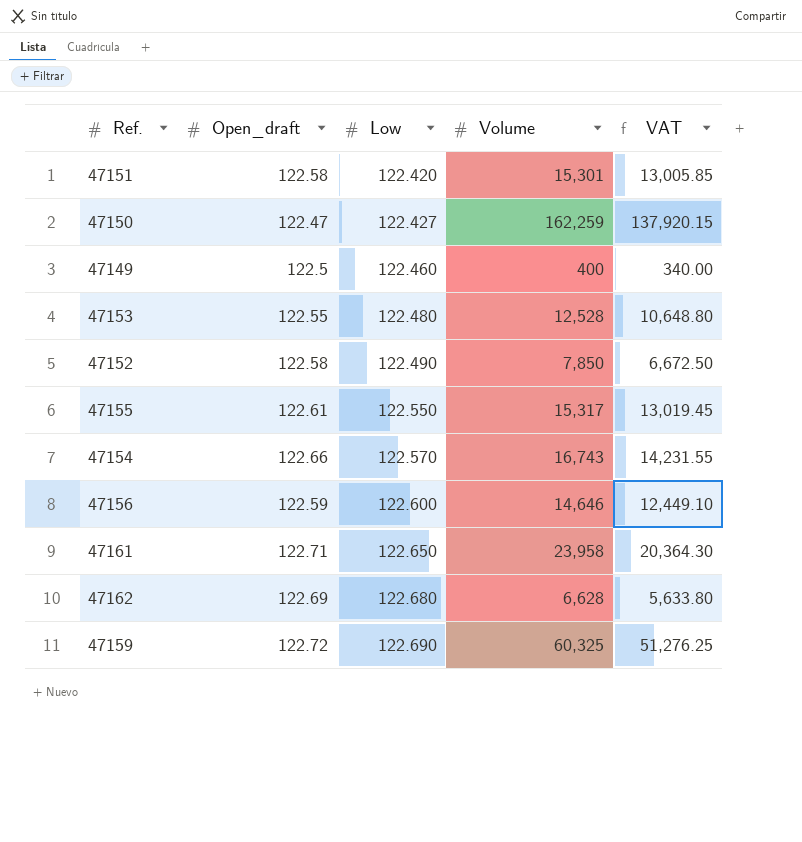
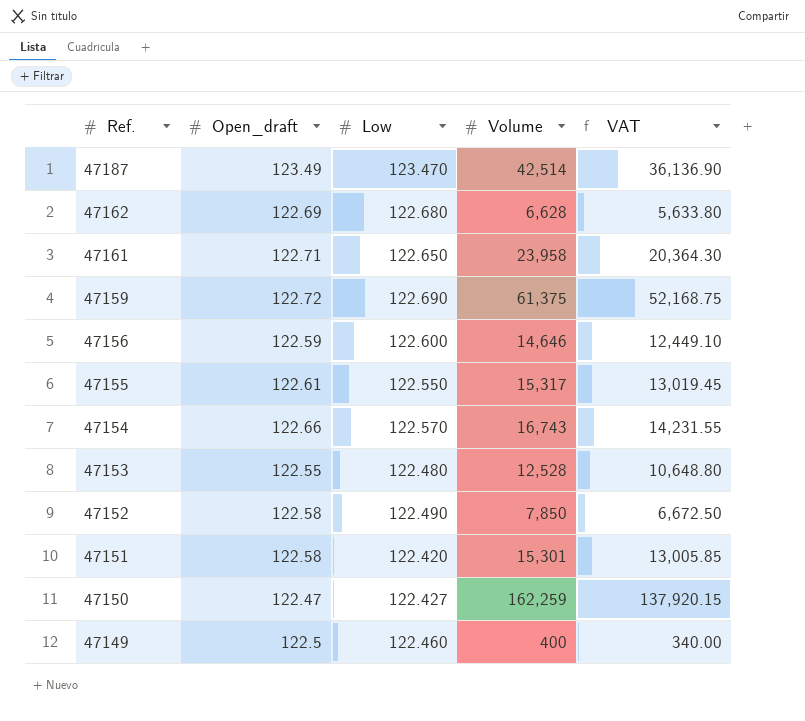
row order: Low ascending -> Ref. descending
row 47187: none -> 123.49 | 123.470 | 42,514 | 36,136.90
47159 | Volume: 60,325 -> 61,375
47159 | VAT: 51,276.25 -> 52,168.75

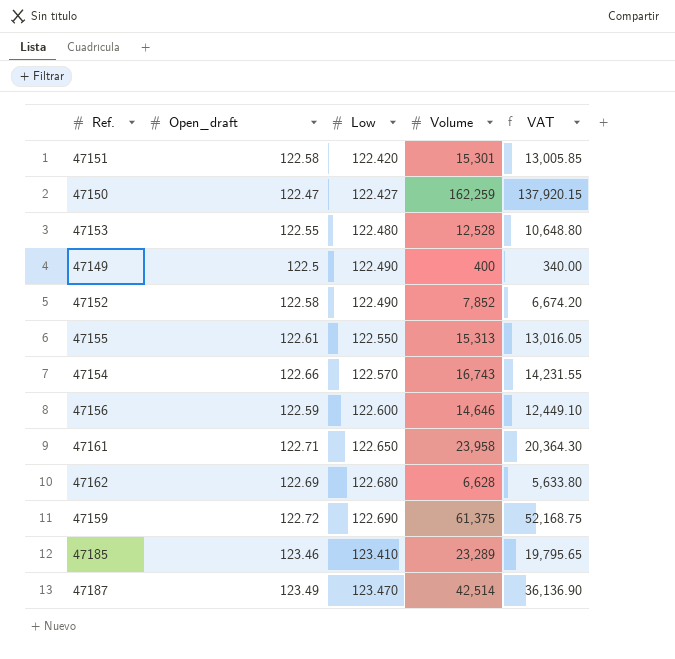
row order: Ref. descending -> Low ascending
47149 | Low: 122.460 -> 122.490
47152 | Volume: 7,850 -> 7,852
47152 | VAT: 6,672.50 -> 6,674.20
47155 | Volume: 15,317 -> 15,313
47155 | VAT: 13,019.45 -> 13,016.05
row 47185: none -> 123.46 | 123.410 | 23,289 | 19,795.65

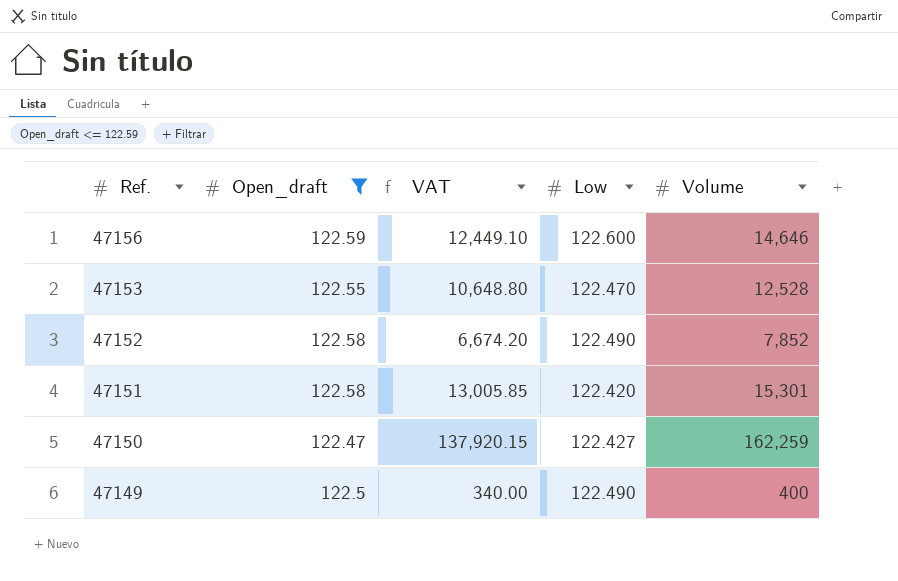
filter: none -> Open_draft <= 122.59
row order: Low ascending -> Ref. descending
column VAT | position: 5 -> 3
47153 | Low: 122.480 -> 122.470

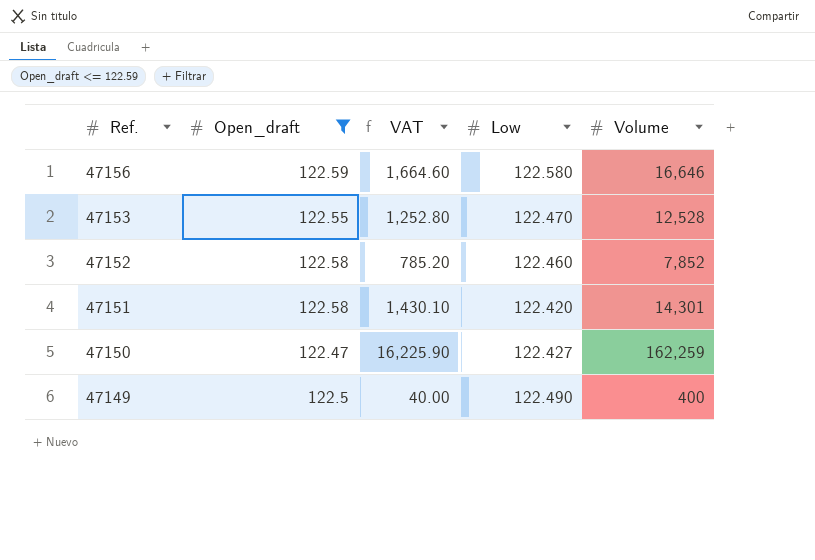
column VAT | formula: [Volume] * 0.85 -> [Volume] * 0.1
47156 | Low: 122.600 -> 122.580
47156 | Volume: 14,646 -> 16,646
47152 | Low: 122.490 -> 122.460
47151 | Volume: 15,301 -> 14,301

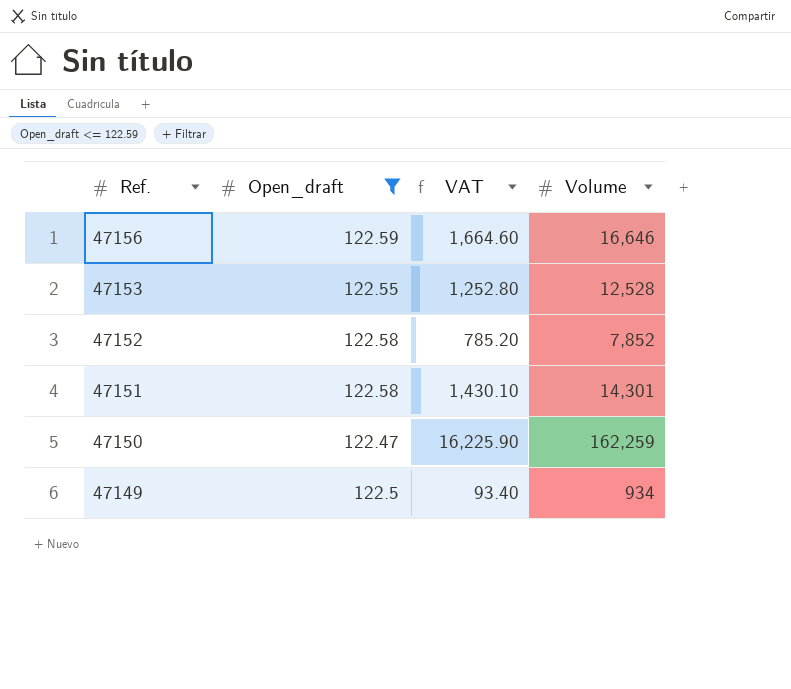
column Low | position: 4 -> none
47149 | VAT: 40.00 -> 93.40
47149 | Volume: 400 -> 934

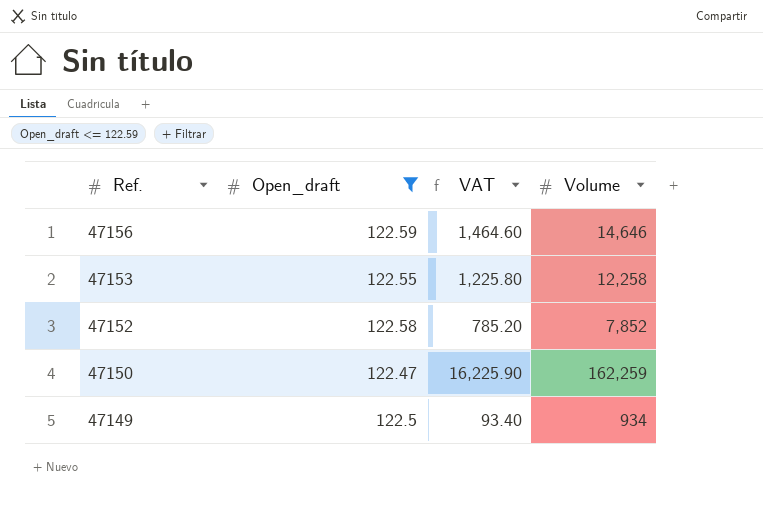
row 47151: 122.58 | 1,430.10 | 14,301 -> none
47156 | VAT: 1,664.60 -> 1,464.60
47156 | Volume: 16,646 -> 14,646
47153 | VAT: 1,252.80 -> 1,225.80
47153 | Volume: 12,528 -> 12,258

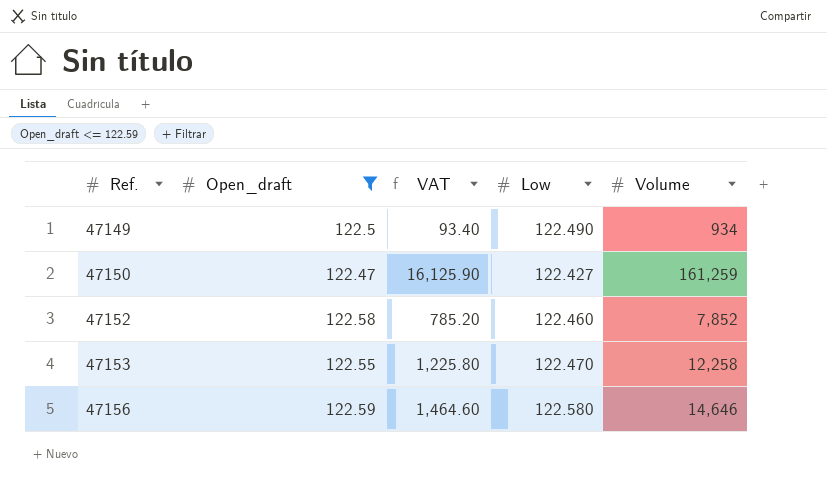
row order: Ref. descending -> Ref. ascending
column Low | position: none -> 4
47150 | VAT: 16,225.90 -> 16,125.90
47150 | Volume: 162,259 -> 161,259

